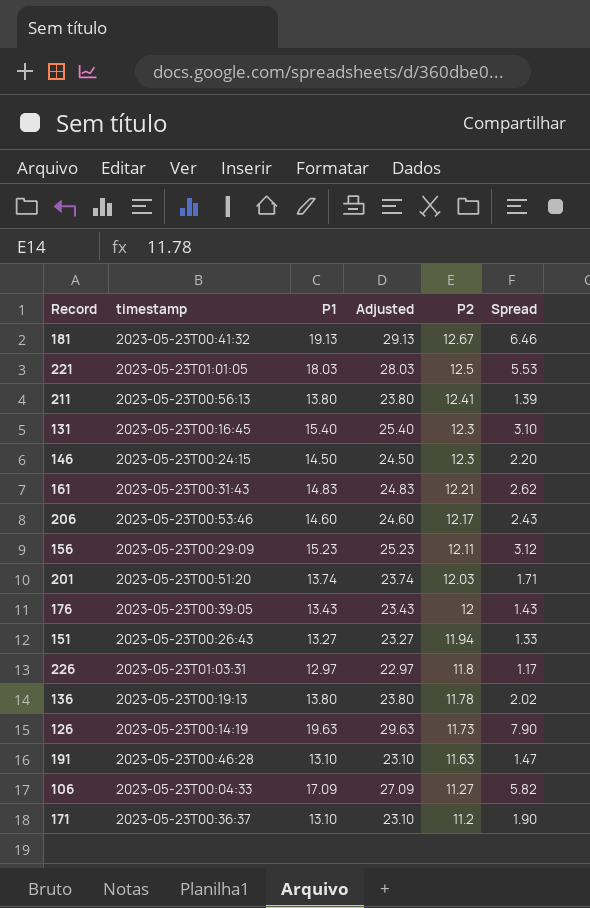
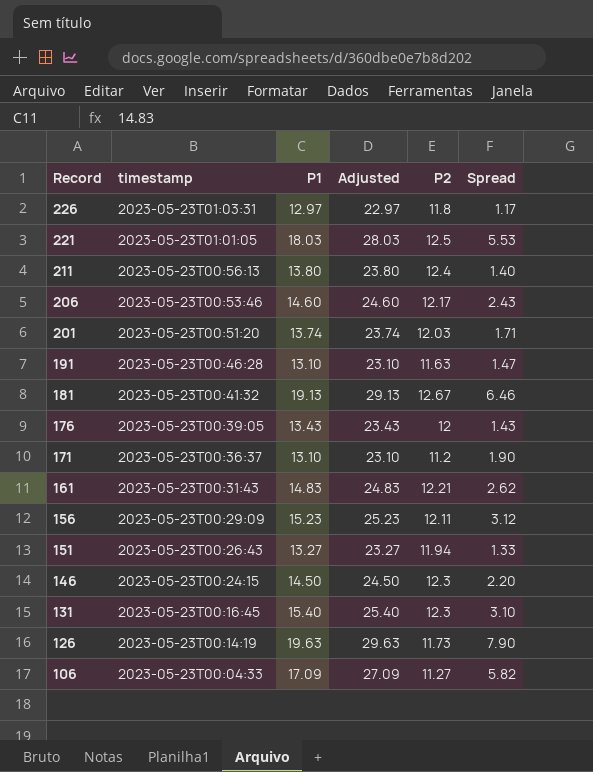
row order: P2 descending -> Record descending
row 136: 2023-05-23T00:19:13 | 13.80 | 23.80 | 11.78 | 2.02 -> none
211 | P2: 12.41 -> 12.4
211 | Spread: 1.39 -> 1.40

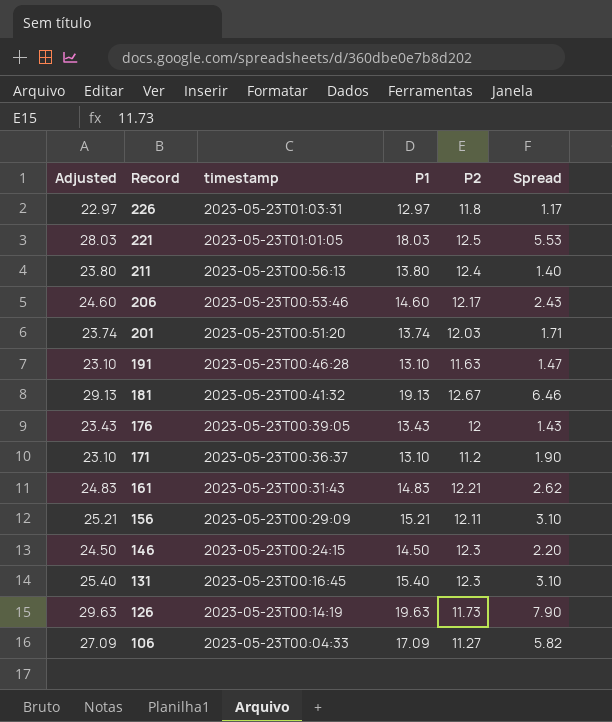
column Adjusted | position: 4 -> 1
row 151: 2023-05-23T00:26:43 | 13.27 | 23.27 | 11.94 | 1.33 -> none
156 | Adjusted: 25.23 -> 25.21
156 | P1: 15.23 -> 15.21
156 | Spread: 3.12 -> 3.10

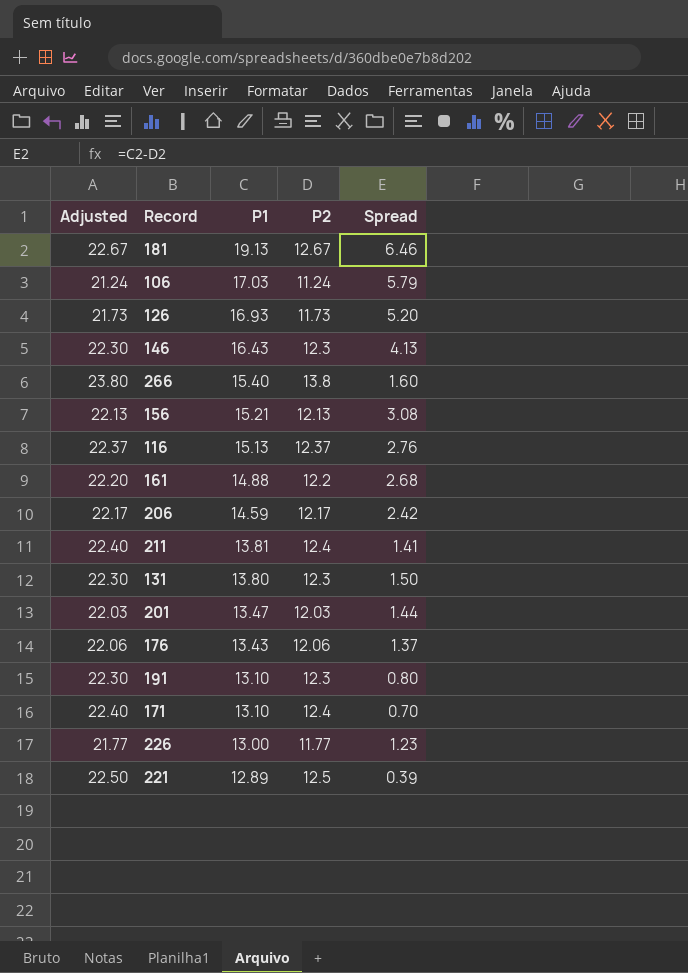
row order: Record descending -> P1 descending
column timestamp | position: 3 -> none
column Adjusted | formula: [P1] + 10 -> [P2] + 10
106 | P1: 17.09 -> 17.03
106 | P2: 11.27 -> 11.24
106 | Spread: 5.82 -> 5.79
126 | P1: 19.63 -> 16.93
126 | Spread: 7.90 -> 5.20
146 | P1: 14.50 -> 16.43
146 | Spread: 2.20 -> 4.13
row 266: none -> 23.80 | 15.40 | 13.8 | 1.60
156 | P2: 12.11 -> 12.13
156 | Spread: 3.10 -> 3.08
row 116: none -> 22.37 | 15.13 | 12.37 | 2.76
161 | P1: 14.83 -> 14.88
161 | P2: 12.21 -> 12.2
161 | Spread: 2.62 -> 2.68
206 | P1: 14.60 -> 14.59
206 | Spread: 2.43 -> 2.42
211 | P1: 13.80 -> 13.81
211 | Spread: 1.40 -> 1.41
131 | P1: 15.40 -> 13.80
131 | Spread: 3.10 -> 1.50
201 | P1: 13.74 -> 13.47
201 | Spread: 1.71 -> 1.44
176 | P2: 12 -> 12.06
176 | Spread: 1.43 -> 1.37
191 | P2: 11.63 -> 12.3
191 | Spread: 1.47 -> 0.80
171 | P2: 11.2 -> 12.4
171 | Spread: 1.90 -> 0.70
226 | P1: 12.97 -> 13.00
226 | P2: 11.8 -> 11.77
226 | Spread: 1.17 -> 1.23
221 | P1: 18.03 -> 12.89
221 | Spread: 5.53 -> 0.39

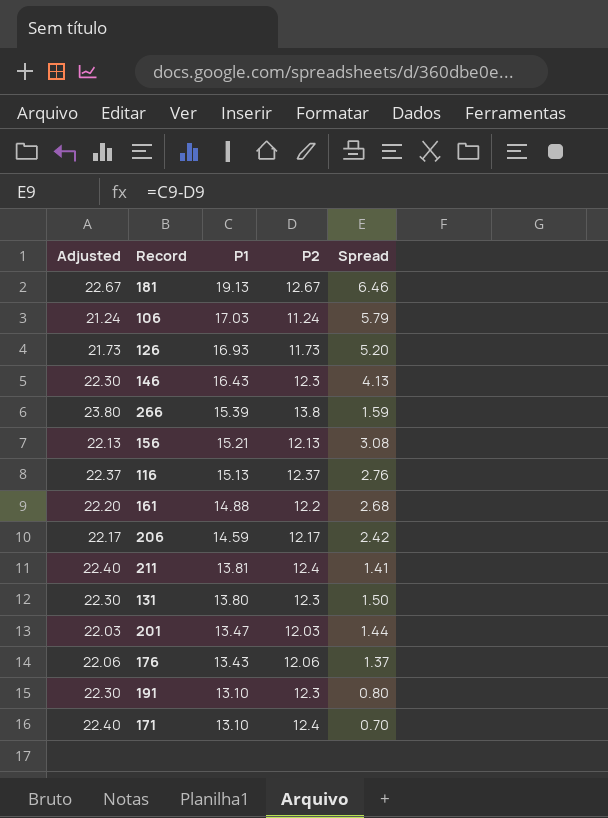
row 226: 21.77 | 13.00 | 11.77 | 1.23 -> none
row 221: 22.50 | 12.89 | 12.5 | 0.39 -> none
266 | P1: 15.40 -> 15.39
266 | Spread: 1.60 -> 1.59

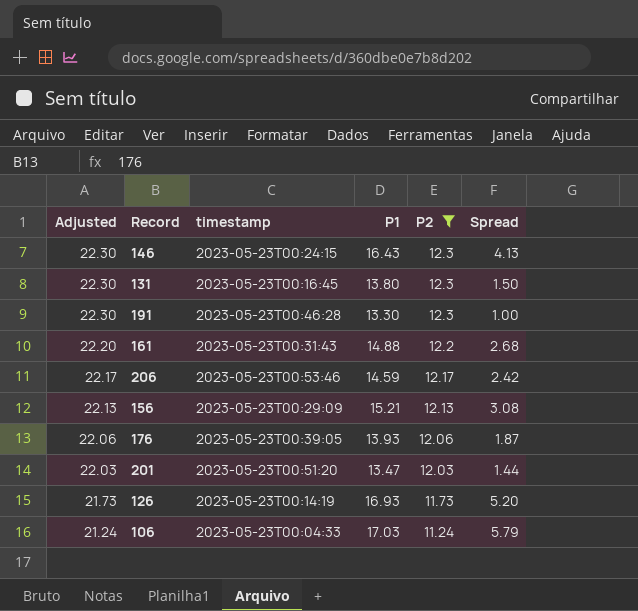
filter: none -> P2 <= 12.3
row order: P1 descending -> Adjusted descending
column timestamp | position: none -> 3
191 | P1: 13.10 -> 13.30
191 | Spread: 0.80 -> 1.00
176 | P1: 13.43 -> 13.93
176 | Spread: 1.37 -> 1.87

